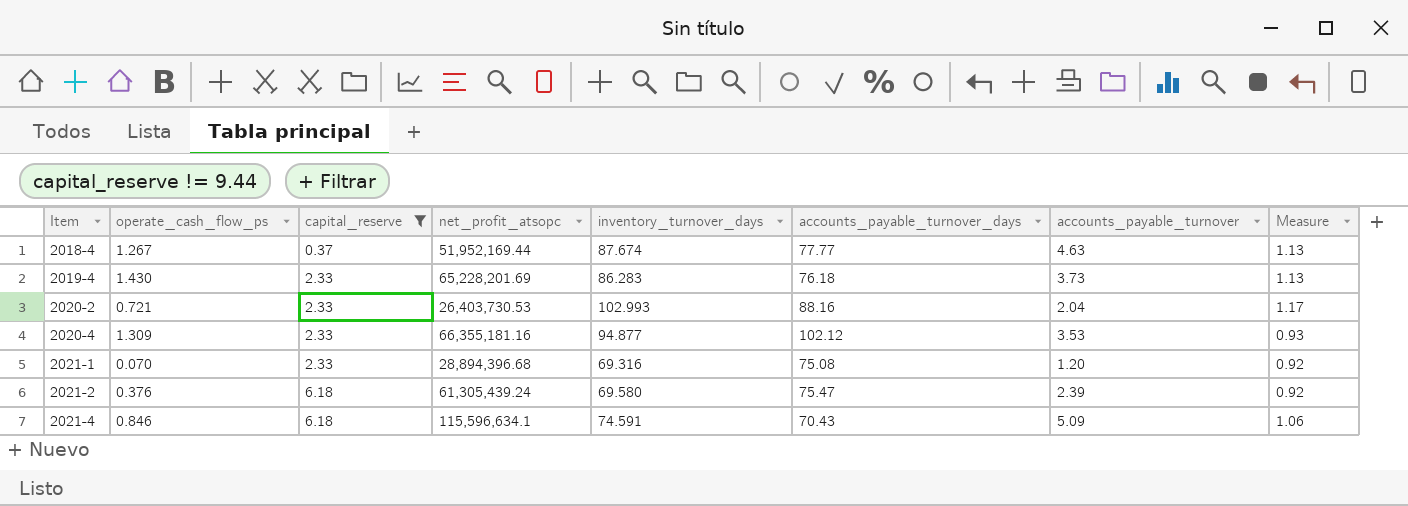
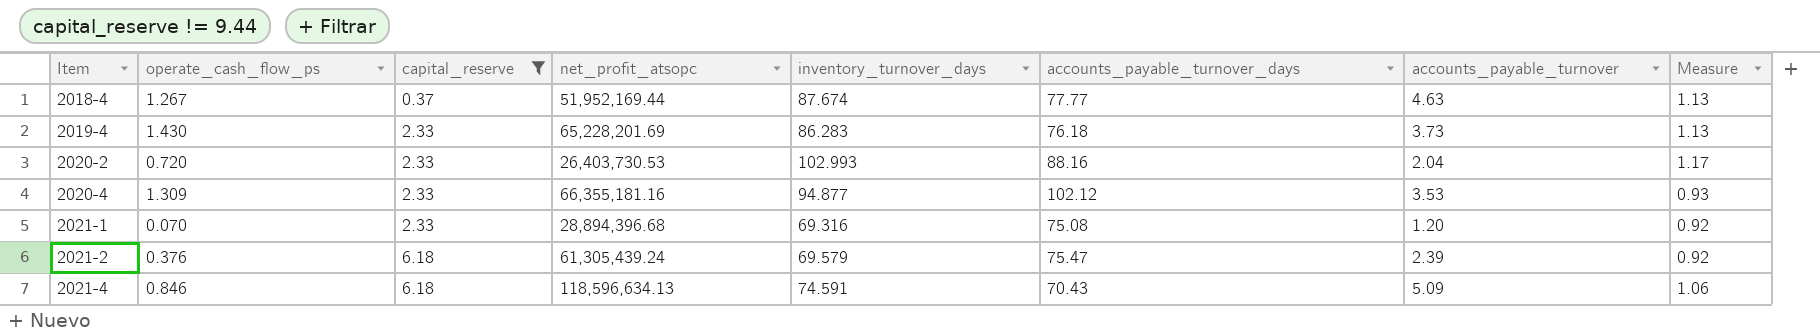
2020-2 | operate_cash_flow_ps: 0.721 -> 0.720
2021-2 | inventory_turnover_days: 69.580 -> 69.579
2021-4 | net_profit_atsopc: 115,596,634.1 -> 118,596,634.13

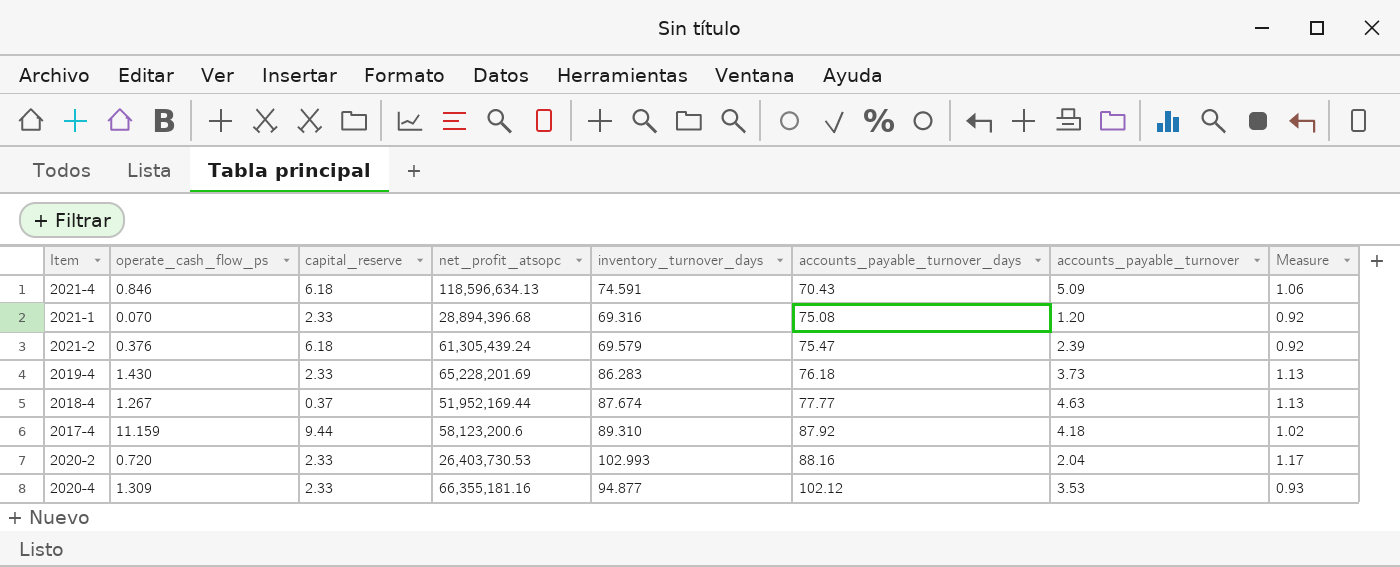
filter: capital_reserve != 9.44 -> none
row order: Item ascending -> accounts_payable_turnover_days ascending

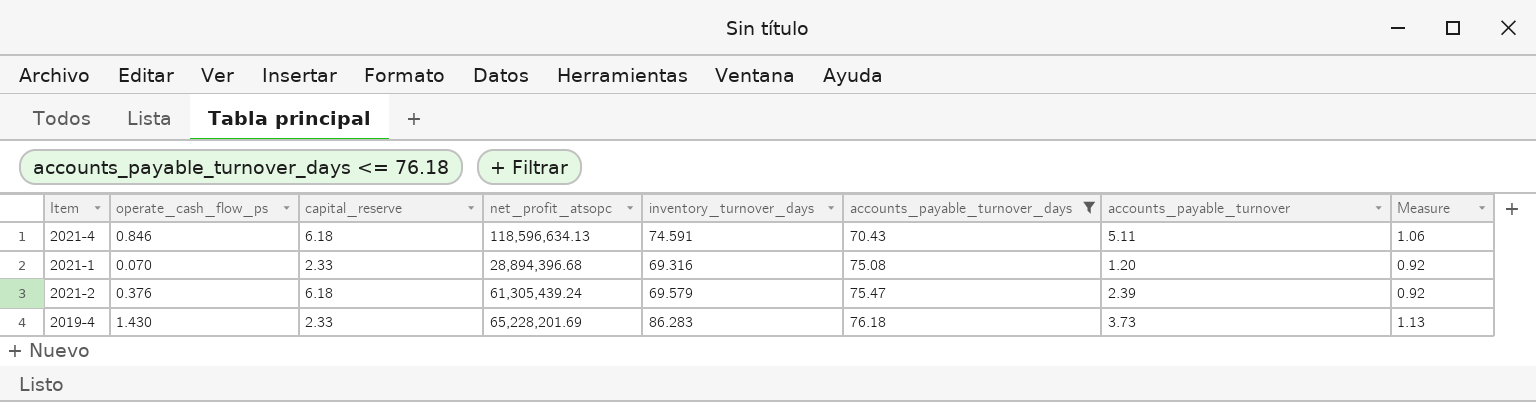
filter: none -> accounts_payable_turnover_days <= 76.18
2021-4 | accounts_payable_turnover: 5.09 -> 5.11

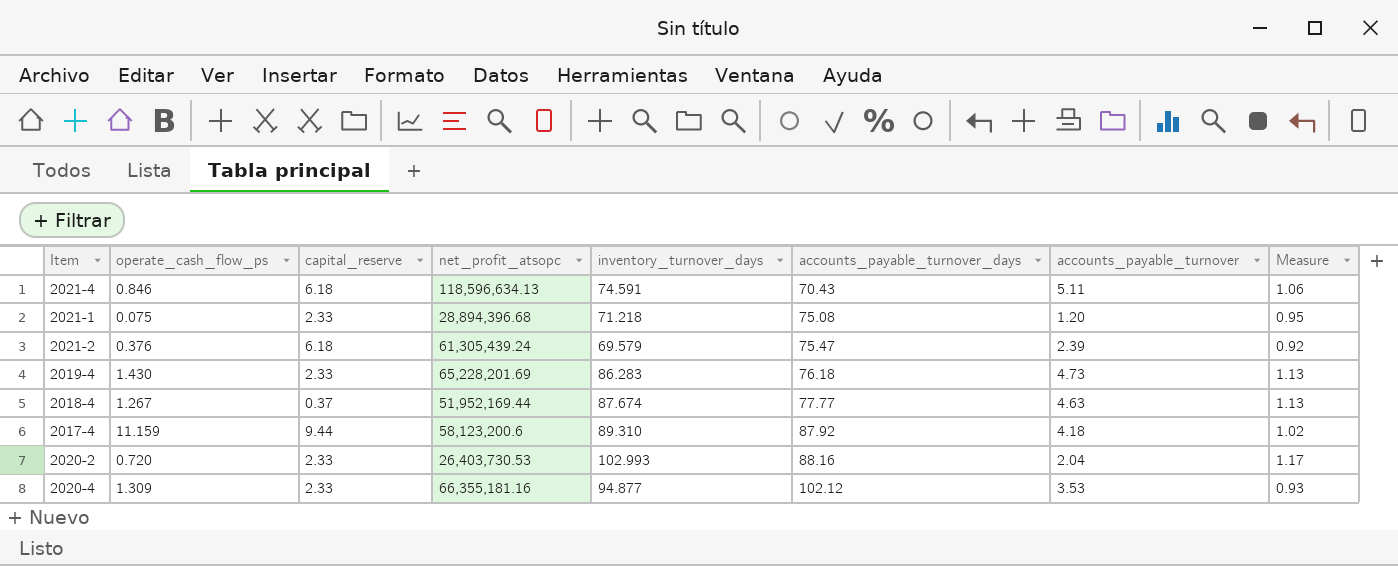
filter: accounts_payable_turnover_days <= 76.18 -> none
2021-1 | operate_cash_flow_ps: 0.070 -> 0.075
2021-1 | inventory_turnover_days: 69.316 -> 71.218
2021-1 | Measure: 0.92 -> 0.95
2019-4 | accounts_payable_turnover: 3.73 -> 4.73

